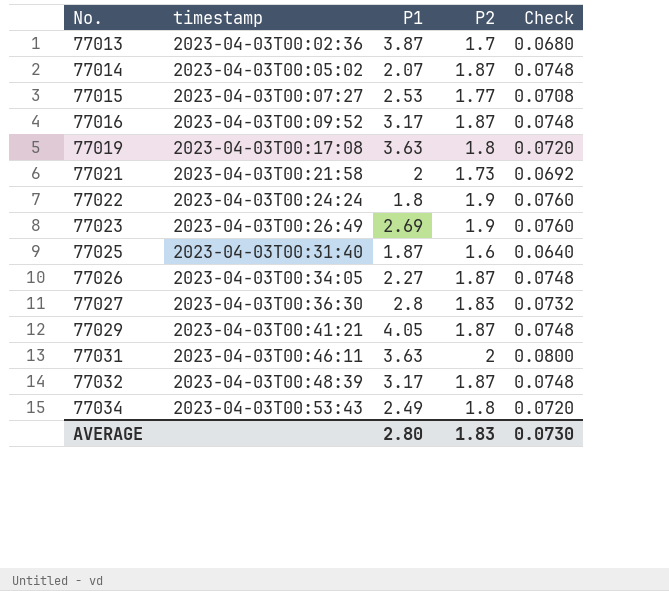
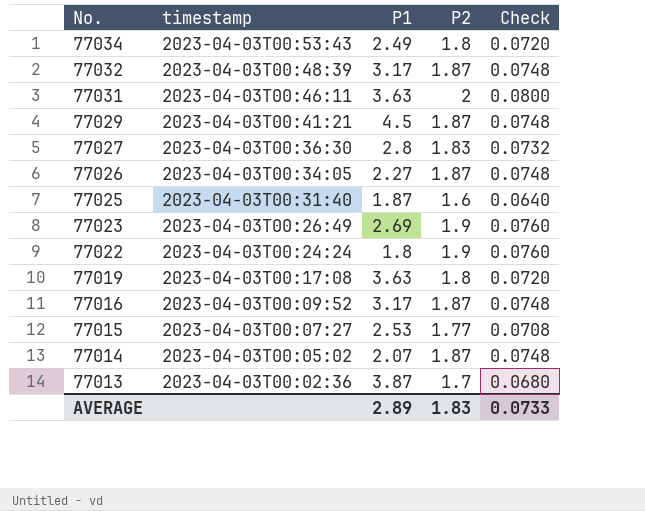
row order: No. ascending -> No. descending
row 77021: 2023-04-03T00:21:58 | 2 | 1.73 | 0.0692 -> none
77029 | P1: 4.05 -> 4.5
AVERAGE | P1: 2.80 -> 2.89
AVERAGE | Check: 0.0730 -> 0.0733

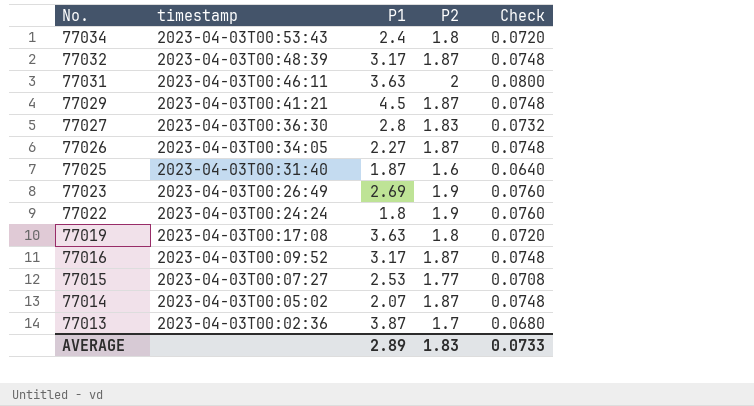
77034 | P1: 2.49 -> 2.4

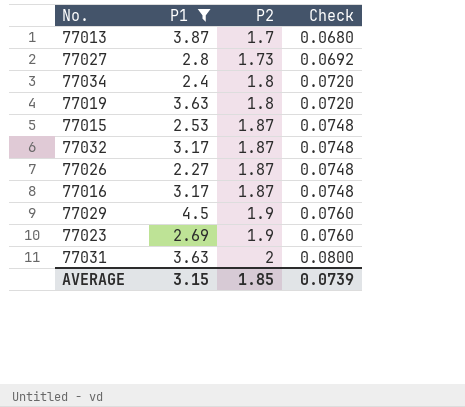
filter: none -> P1 >= 2.27
row order: No. descending -> P2 ascending
column timestamp | position: 2 -> none
77027 | P2: 1.83 -> 1.73
77027 | Check: 0.0732 -> 0.0692
77015 | P2: 1.77 -> 1.87
77015 | Check: 0.0708 -> 0.0748
77029 | P2: 1.87 -> 1.9
77029 | Check: 0.0748 -> 0.0760
AVERAGE | P1: 2.89 -> 3.15
AVERAGE | P2: 1.83 -> 1.85
AVERAGE | Check: 0.0733 -> 0.0739

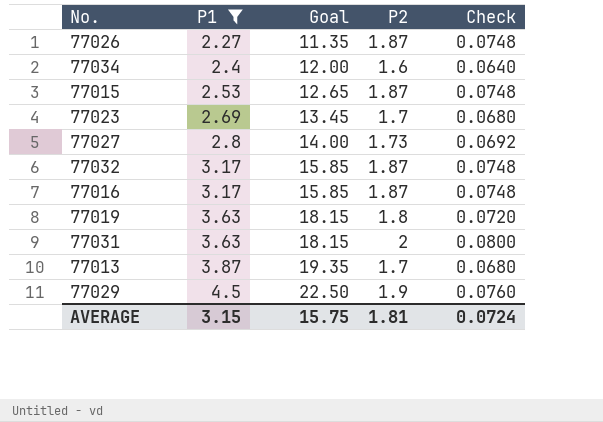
row order: P2 ascending -> P1 ascending
column Goal | formula: none -> [P1] * 5
77034 | P2: 1.8 -> 1.6
77034 | Check: 0.0720 -> 0.0640
77023 | P2: 1.9 -> 1.7
77023 | Check: 0.0760 -> 0.0680
AVERAGE | P2: 1.85 -> 1.81
AVERAGE | Check: 0.0739 -> 0.0724

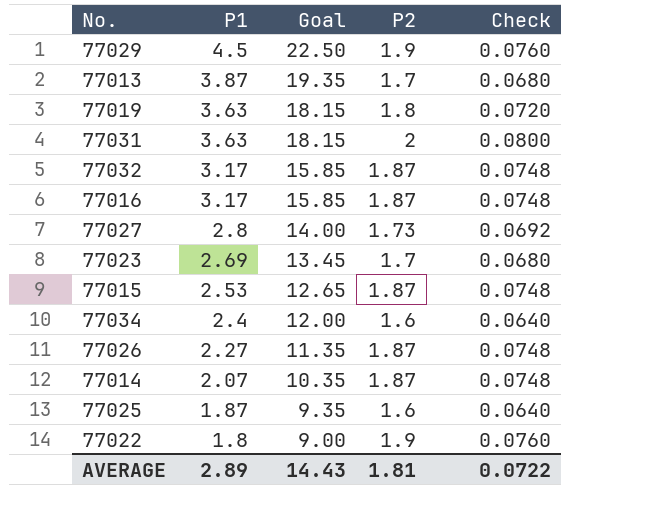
filter: P1 >= 2.27 -> none
row order: P1 ascending -> P1 descending
AVERAGE | P1: 3.15 -> 2.89
AVERAGE | Goal: 15.75 -> 14.43
AVERAGE | Check: 0.0724 -> 0.0722

